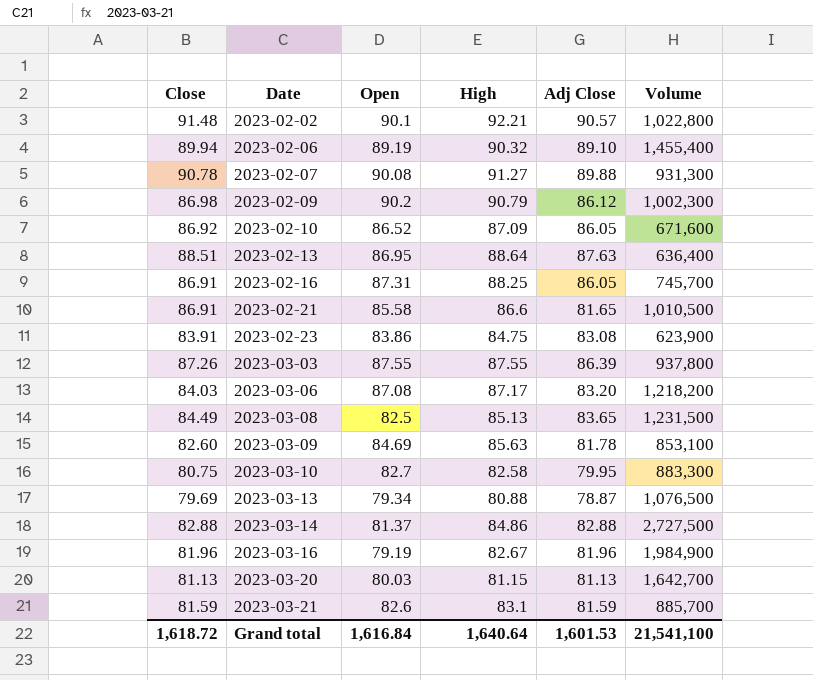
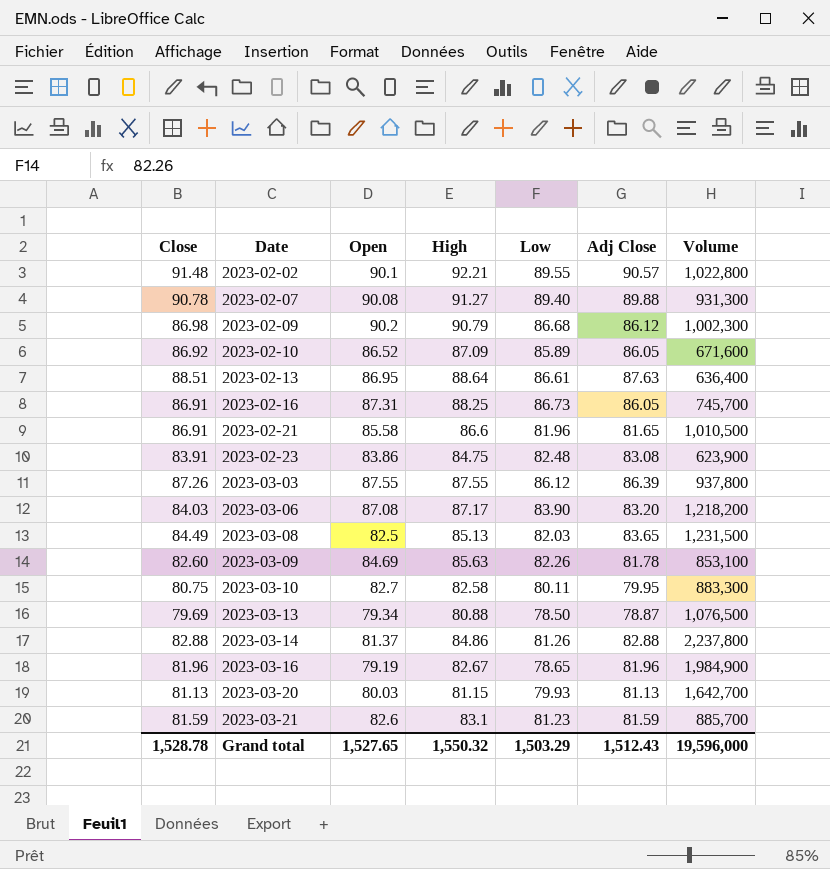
column Low | position: none -> 5
row 2023-02-06: 89.94 | 89.19 | 90.32 | 89.10 | 1,455,400 -> none
2023-03-14 | Volume: 2,727,500 -> 2,237,800
Grand total | Close: 1,618.72 -> 1,528.78
Grand total | Open: 1,616.84 -> 1,527.65
Grand total | High: 1,640.64 -> 1,550.32
Grand total | Adj Close: 1,601.53 -> 1,512.43
Grand total | Volume: 21,541,100 -> 19,596,000

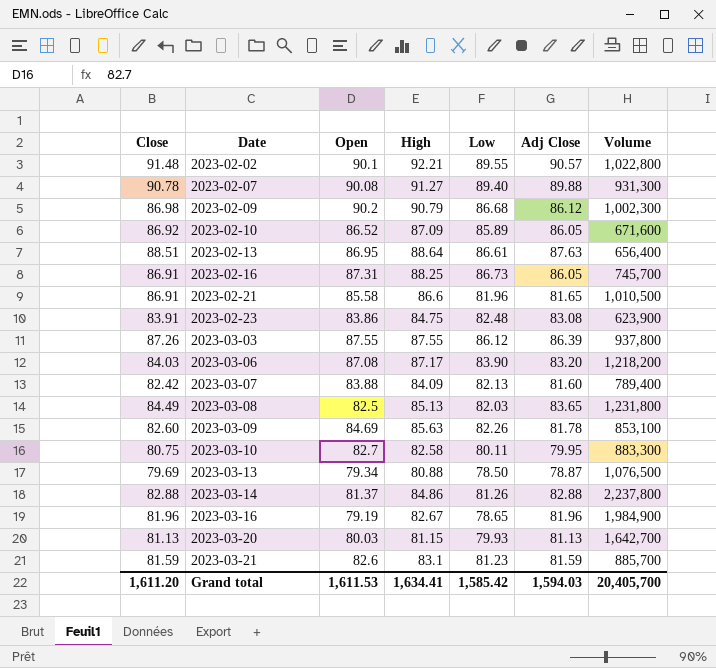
2023-02-13 | Volume: 636,400 -> 656,400
row 2023-03-07: none -> 82.42 | 83.88 | 84.09 | 82.13 | 81.60 | 789,400
2023-03-08 | Volume: 1,231,500 -> 1,231,800
Grand total | Close: 1,528.78 -> 1,611.20
Grand total | Open: 1,527.65 -> 1,611.53
Grand total | High: 1,550.32 -> 1,634.41
Grand total | Low: 1,503.29 -> 1,585.42
Grand total | Adj Close: 1,512.43 -> 1,594.03
Grand total | Volume: 19,596,000 -> 20,405,700

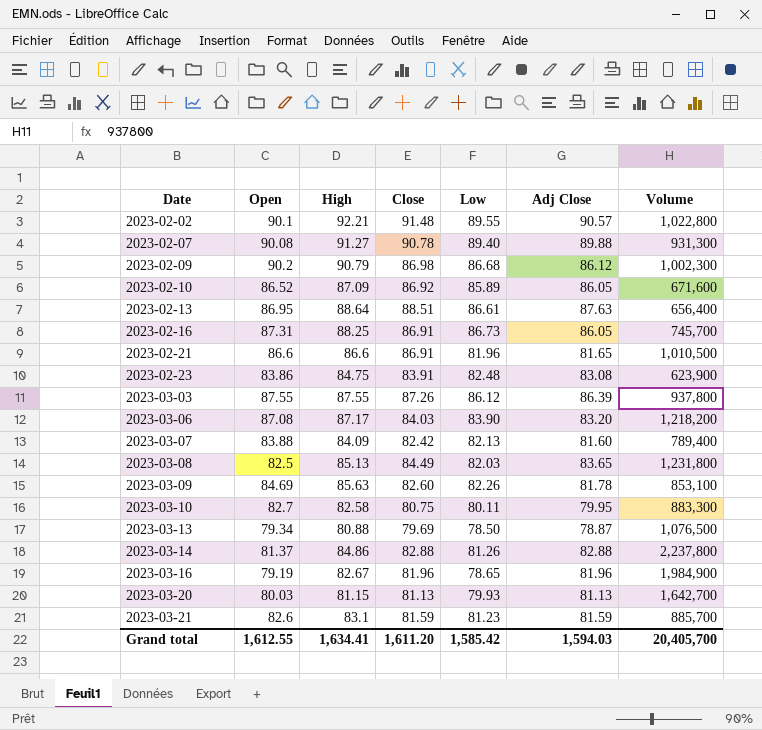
column Close | position: 1 -> 4
2023-02-21 | Open: 85.58 -> 86.6
Grand total | Open: 1,611.53 -> 1,612.55

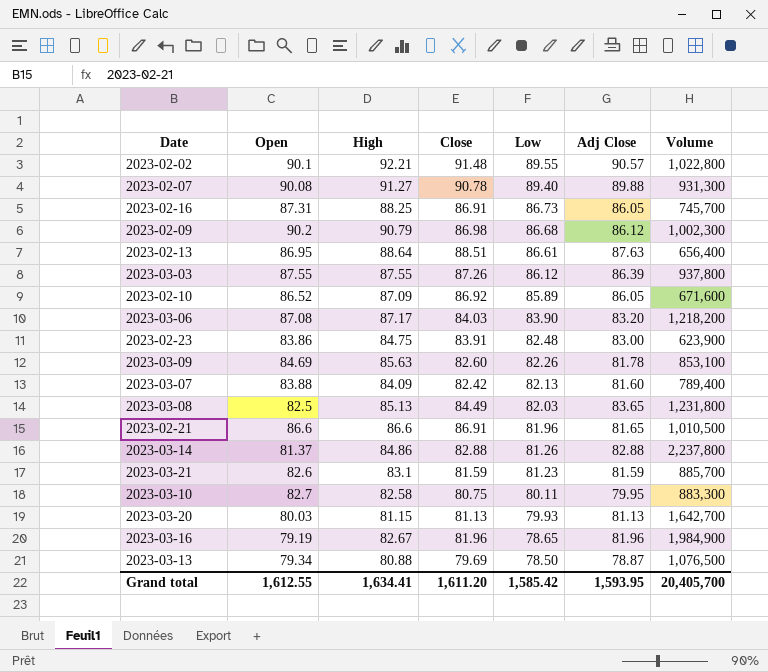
row order: Date ascending -> Low descending
2023-02-23 | Adj Close: 83.08 -> 83.00
Grand total | Adj Close: 1,594.03 -> 1,593.95

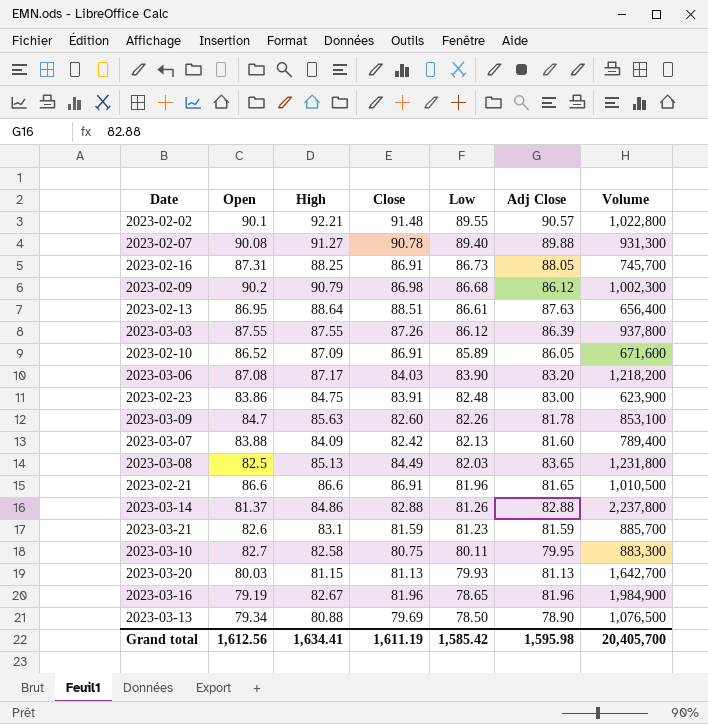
2023-02-16 | Adj Close: 86.05 -> 88.05
2023-02-10 | Close: 86.92 -> 86.91
2023-03-09 | Open: 84.69 -> 84.7
2023-03-13 | Adj Close: 78.87 -> 78.90
Grand total | Open: 1,612.55 -> 1,612.56
Grand total | Close: 1,611.20 -> 1,611.19
Grand total | Adj Close: 1,593.95 -> 1,595.98

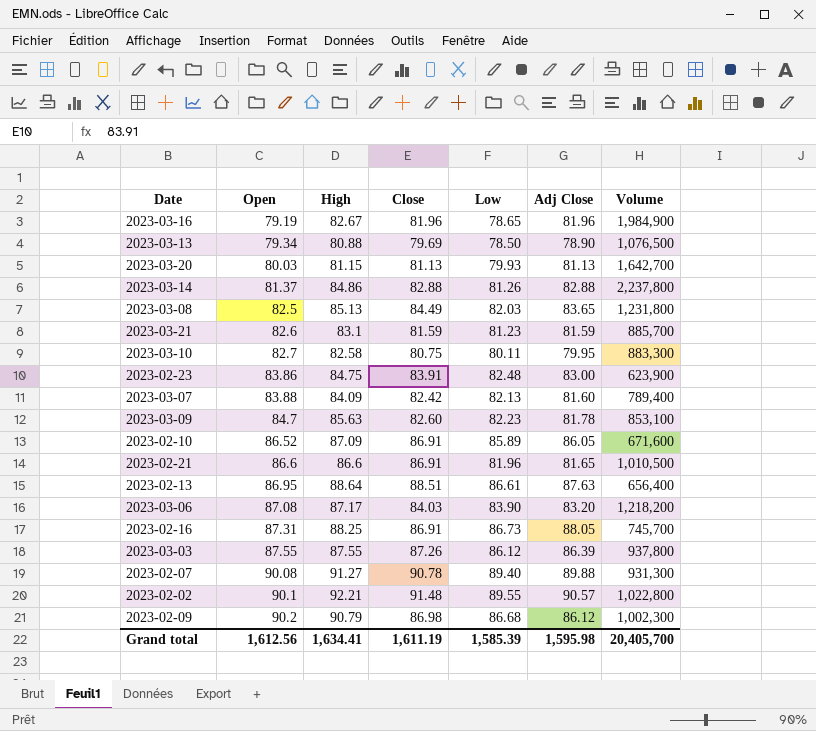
row order: Low descending -> Open ascending
2023-03-09 | Low: 82.26 -> 82.23
Grand total | Low: 1,585.42 -> 1,585.39

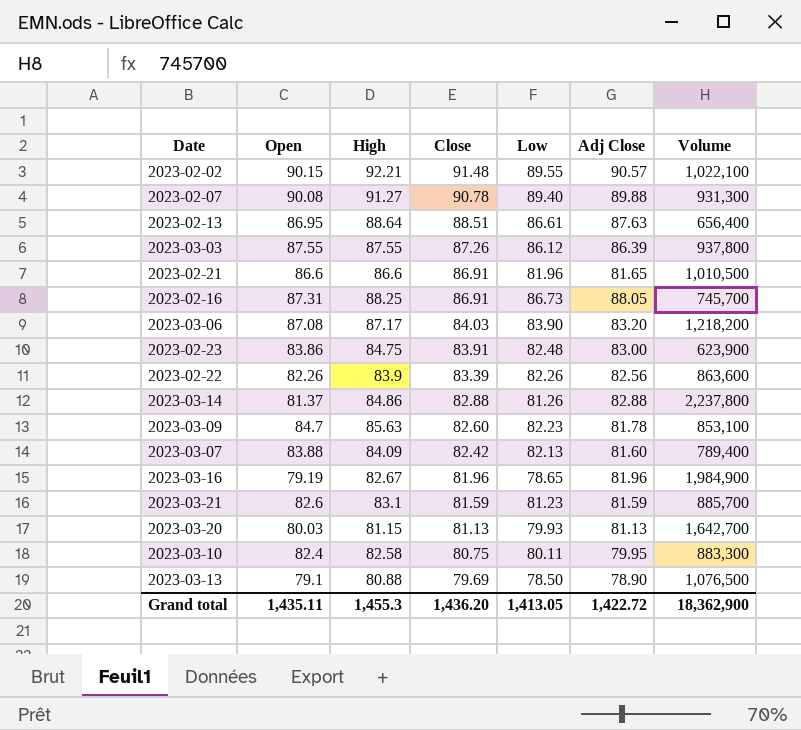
row order: Open ascending -> Close descending
row 2023-03-08: 82.5 | 85.13 | 84.49 | 82.03 | 83.65 | 1,231,800 -> none
row 2023-02-10: 86.52 | 87.09 | 86.91 | 85.89 | 86.05 | 671,600 -> none
row 2023-02-09: 90.2 | 90.79 | 86.98 | 86.68 | 86.12 | 1,002,300 -> none
2023-02-02 | Open: 90.1 -> 90.15
2023-02-02 | Volume: 1,022,800 -> 1,022,100
row 2023-02-22: none -> 82.26 | 83.9 | 83.39 | 82.26 | 82.56 | 863,600
2023-03-10 | Open: 82.7 -> 82.4
2023-03-13 | Open: 79.34 -> 79.1
Grand total | Open: 1,612.56 -> 1,435.11
Grand total | High: 1,634.41 -> 1,455.3
Grand total | Close: 1,611.19 -> 1,436.20
Grand total | Low: 1,585.39 -> 1,413.05
Grand total | Adj Close: 1,595.98 -> 1,422.72
Grand total | Volume: 20,405,700 -> 18,362,900

